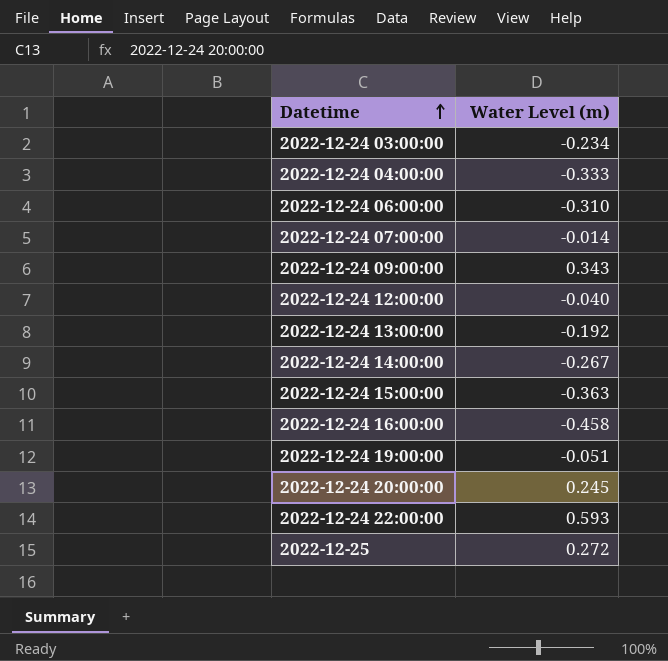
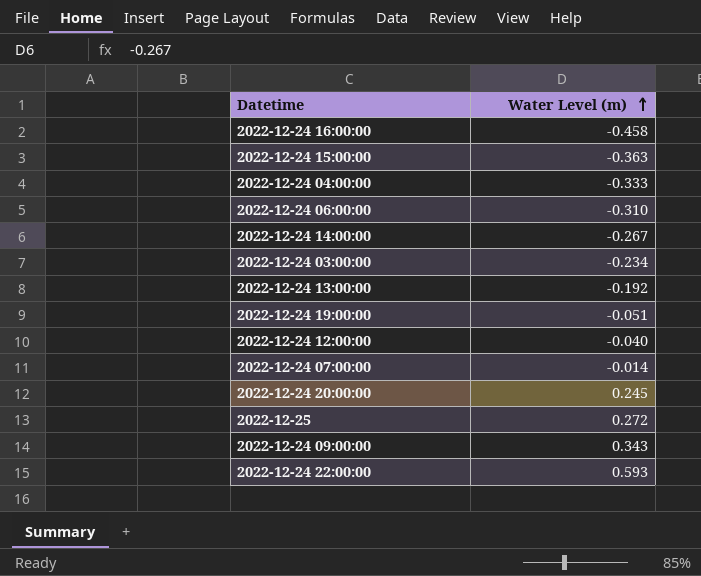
row order: Datetime ascending -> Water Level (m) ascending

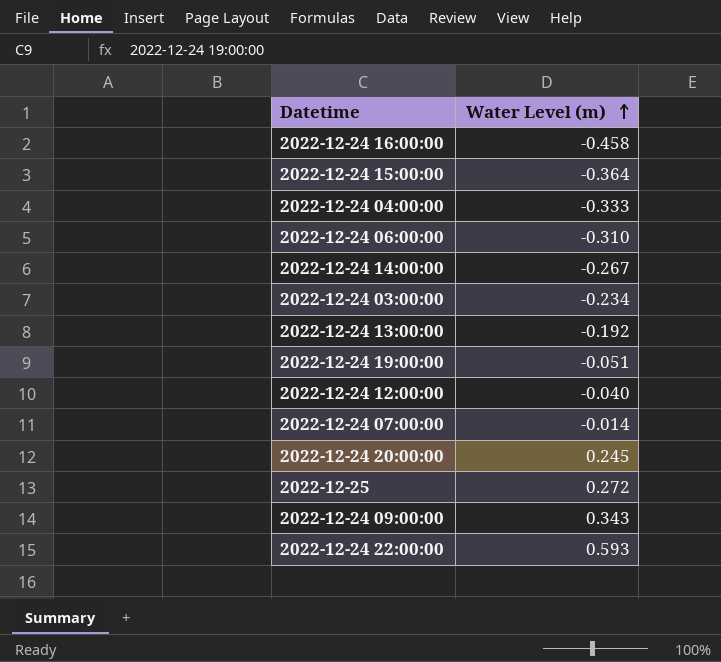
2022-12-24 15:00:00 | Water Level (m): -0.363 -> -0.364

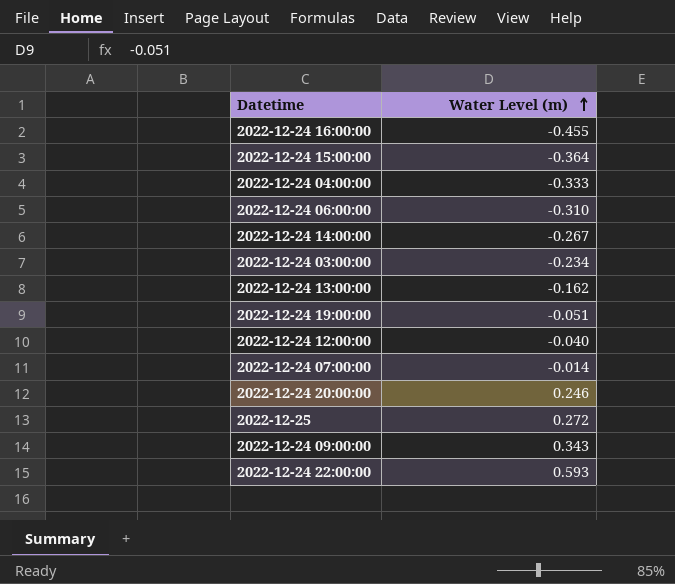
2022-12-24 16:00:00 | Water Level (m): -0.458 -> -0.455
2022-12-24 13:00:00 | Water Level (m): -0.192 -> -0.162
2022-12-24 20:00:00 | Water Level (m): 0.245 -> 0.246

